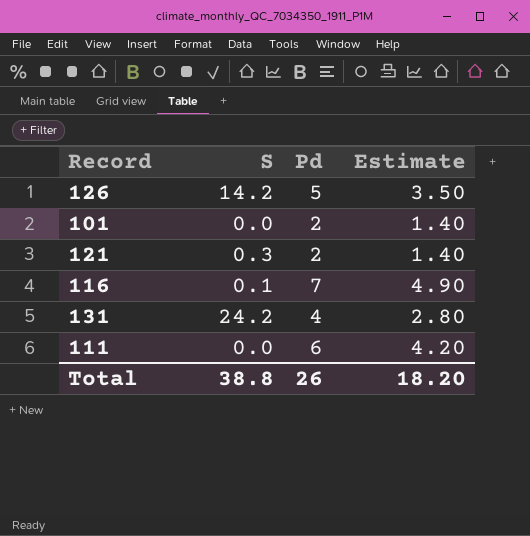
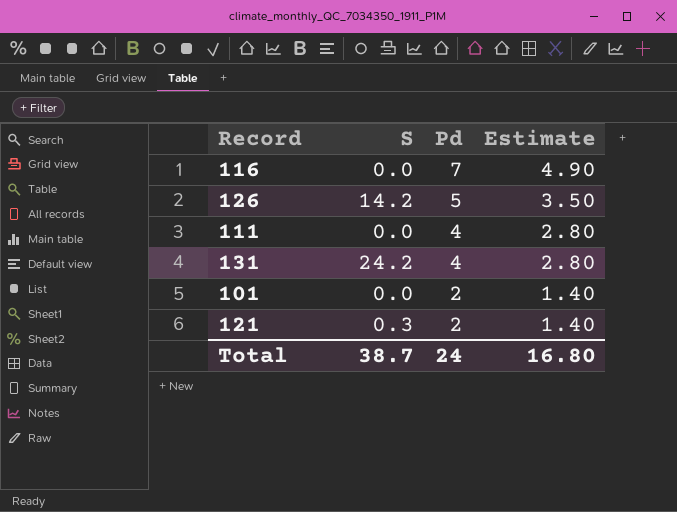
row order: none -> Pd descending
116 | S: 0.1 -> 0.0
111 | Pd: 6 -> 4
111 | Estimate: 4.20 -> 2.80
Total | S: 38.8 -> 38.7
Total | Pd: 26 -> 24
Total | Estimate: 18.20 -> 16.80

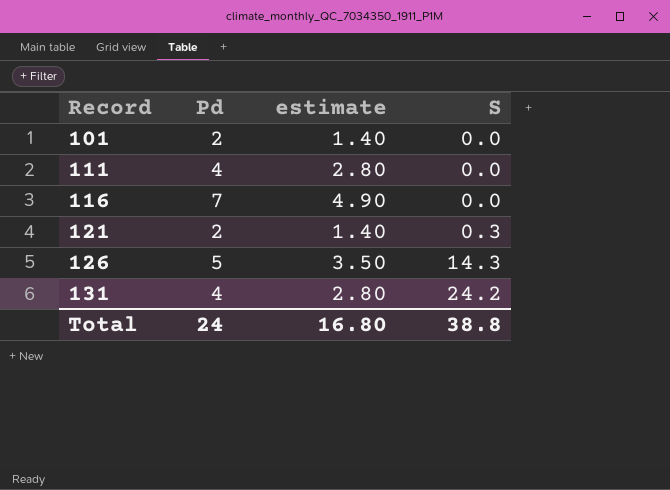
row order: Pd descending -> Record ascending
column name: Estimate -> estimate
column S | position: 2 -> 4
126 | S: 14.2 -> 14.3
Total | S: 38.7 -> 38.8

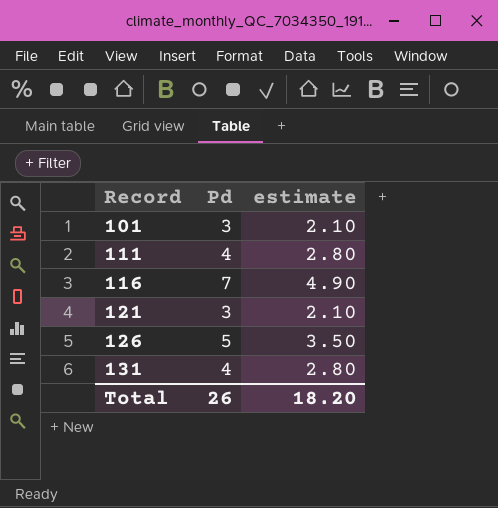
column S | position: 4 -> none
101 | Pd: 2 -> 3
101 | estimate: 1.40 -> 2.10
121 | Pd: 2 -> 3
121 | estimate: 1.40 -> 2.10
Total | Pd: 24 -> 26
Total | estimate: 16.80 -> 18.20

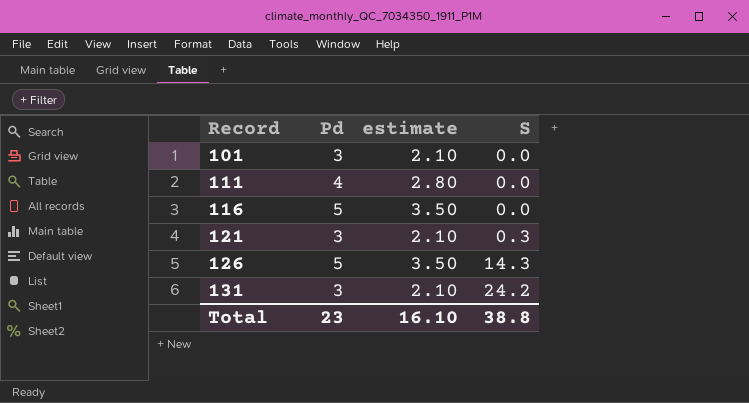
column S | position: none -> 4
116 | Pd: 7 -> 5
116 | estimate: 4.90 -> 3.50
131 | Pd: 4 -> 3
131 | estimate: 2.80 -> 2.10
Total | Pd: 26 -> 23
Total | estimate: 18.20 -> 16.10

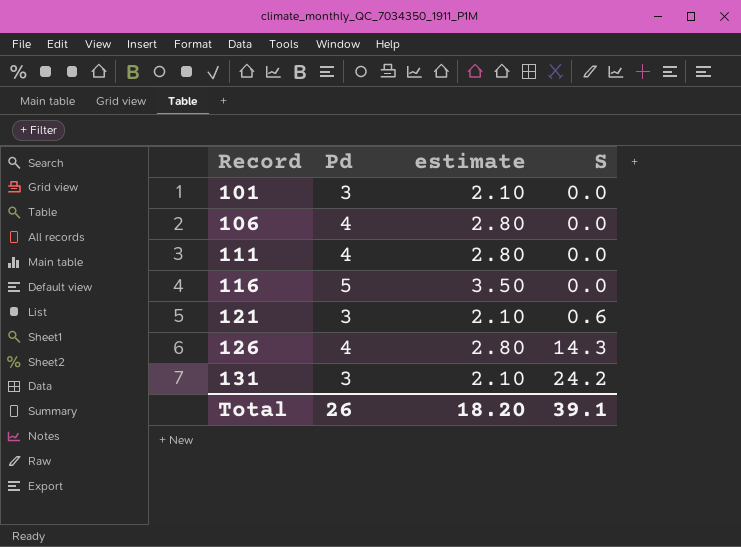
row 106: none -> 4 | 2.80 | 0.0
121 | S: 0.3 -> 0.6
126 | Pd: 5 -> 4
126 | estimate: 3.50 -> 2.80
Total | Pd: 23 -> 26
Total | estimate: 16.10 -> 18.20
Total | S: 38.8 -> 39.1

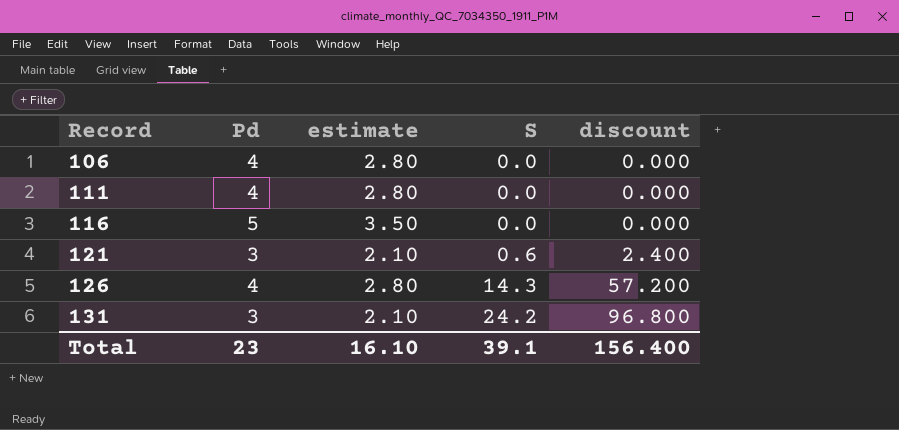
column discount | formula: none -> [S] * 4
row 101: 3 | 2.10 | 0.0 -> none
Total | Pd: 26 -> 23
Total | estimate: 18.20 -> 16.10

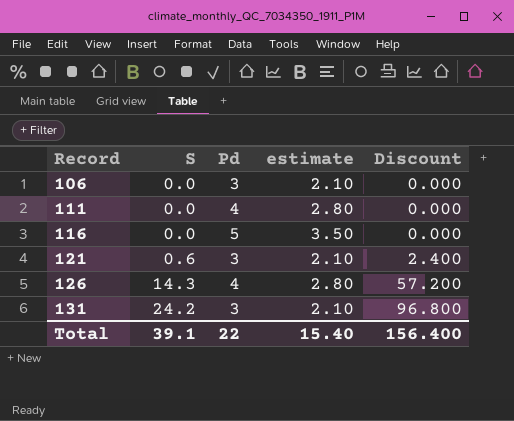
column S | position: 4 -> 2
column name: discount -> Discount
106 | Pd: 4 -> 3
106 | estimate: 2.80 -> 2.10
Total | Pd: 23 -> 22
Total | estimate: 16.10 -> 15.40

